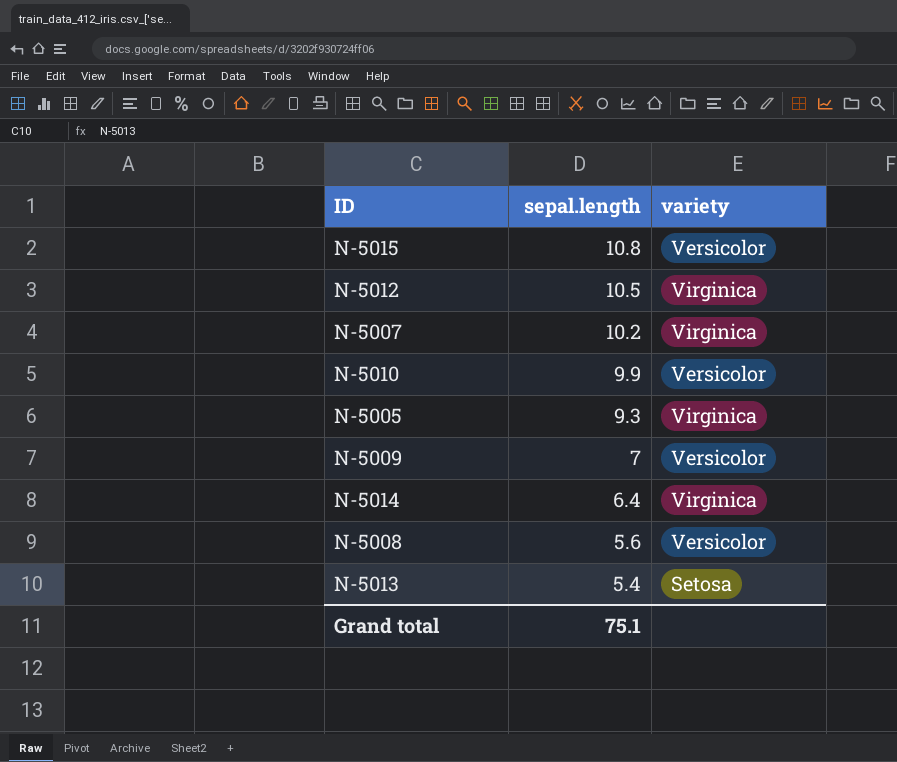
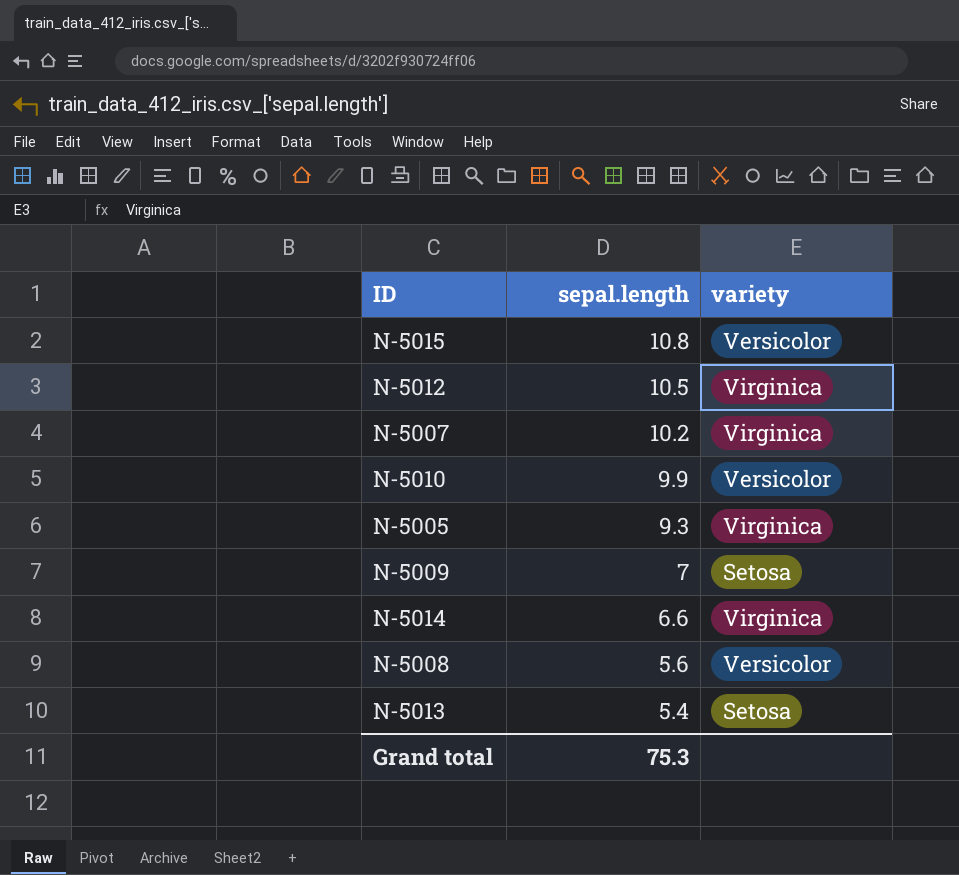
N-5009 | variety: Versicolor -> Setosa
N-5014 | sepal.length: 6.4 -> 6.6
Grand total | sepal.length: 75.1 -> 75.3

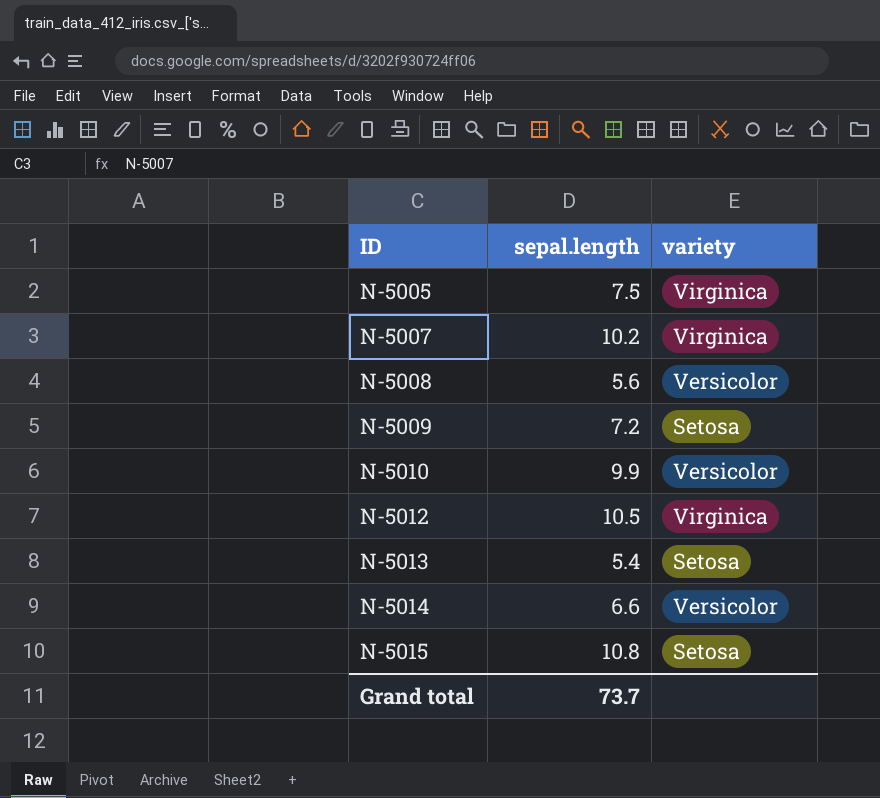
row order: sepal.length descending -> ID ascending
N-5005 | sepal.length: 9.3 -> 7.5
N-5009 | sepal.length: 7 -> 7.2
N-5014 | variety: Virginica -> Versicolor
N-5015 | variety: Versicolor -> Setosa
Grand total | sepal.length: 75.3 -> 73.7

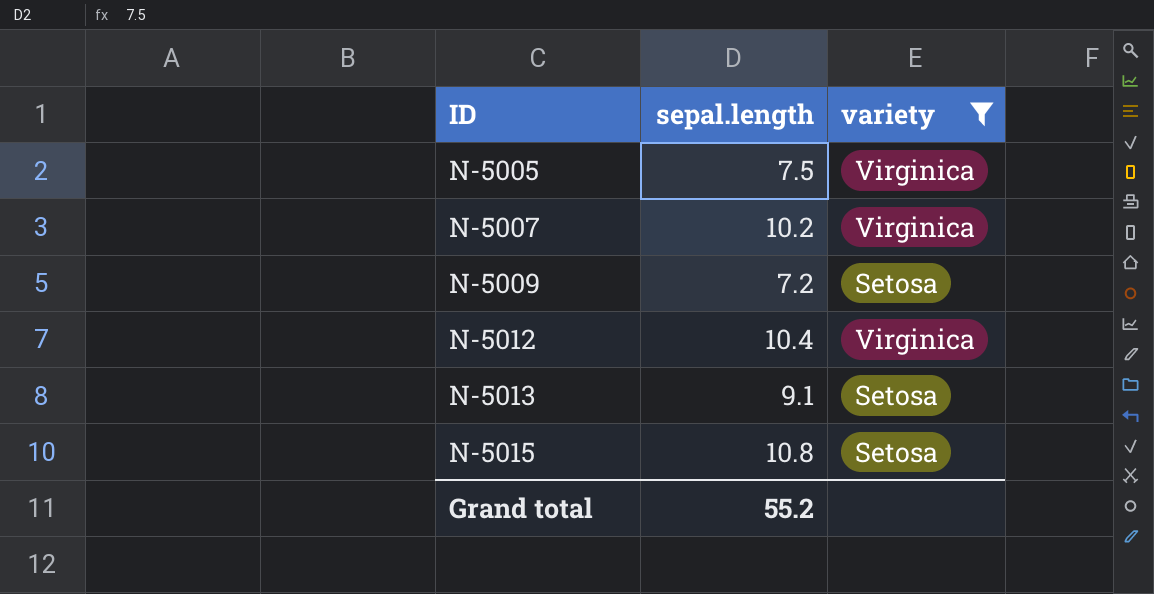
filter: none -> variety != Versicolor
N-5012 | sepal.length: 10.5 -> 10.4
N-5013 | sepal.length: 5.4 -> 9.1
Grand total | sepal.length: 73.7 -> 55.2

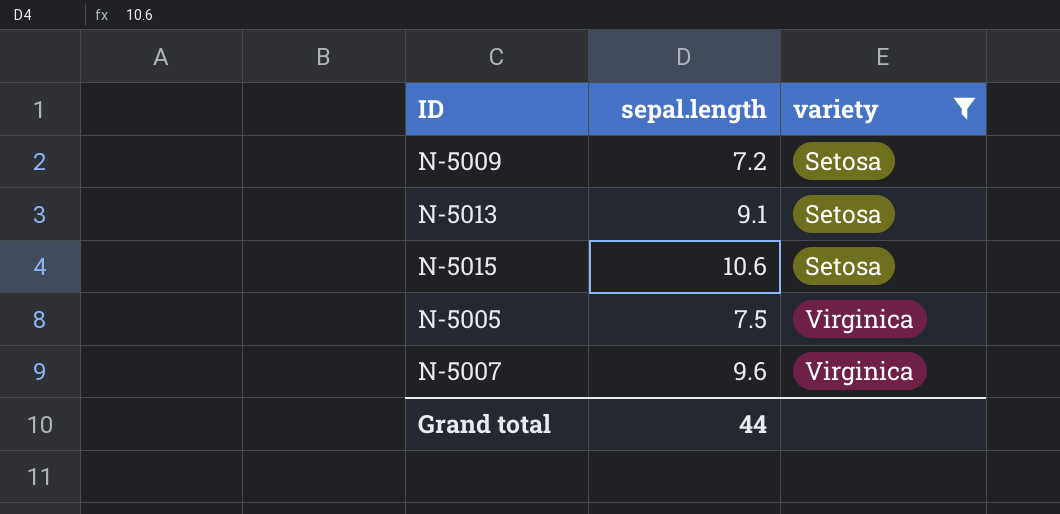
row order: ID ascending -> variety ascending
row N-5012: 10.4 | Virginica -> none
N-5015 | sepal.length: 10.8 -> 10.6
N-5007 | sepal.length: 10.2 -> 9.6
Grand total | sepal.length: 55.2 -> 44

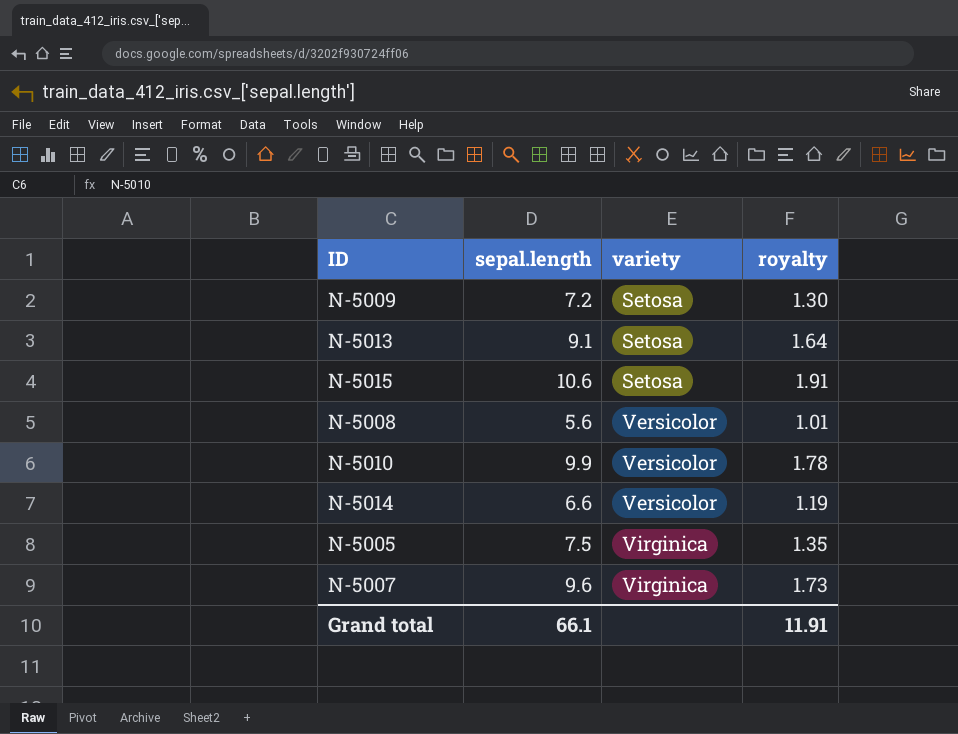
filter: variety != Versicolor -> none
column royalty | formula: none -> [sepal.length] * 0.18
Grand total | sepal.length: 44 -> 66.1

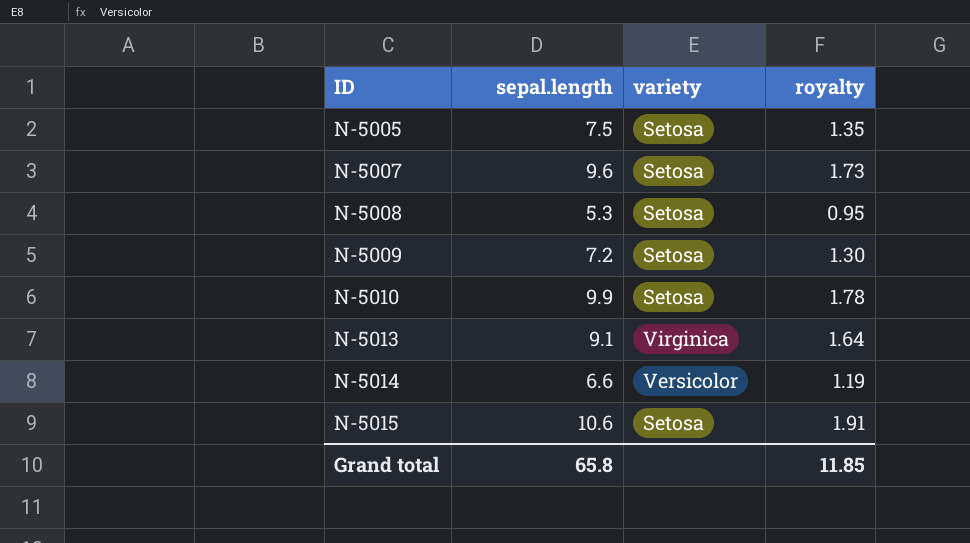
row order: variety ascending -> ID ascending
N-5005 | variety: Virginica -> Setosa
N-5007 | variety: Virginica -> Setosa
N-5008 | sepal.length: 5.6 -> 5.3
N-5008 | variety: Versicolor -> Setosa
N-5008 | royalty: 1.01 -> 0.95
N-5010 | variety: Versicolor -> Setosa
N-5013 | variety: Setosa -> Virginica
Grand total | sepal.length: 66.1 -> 65.8
Grand total | royalty: 11.91 -> 11.85

